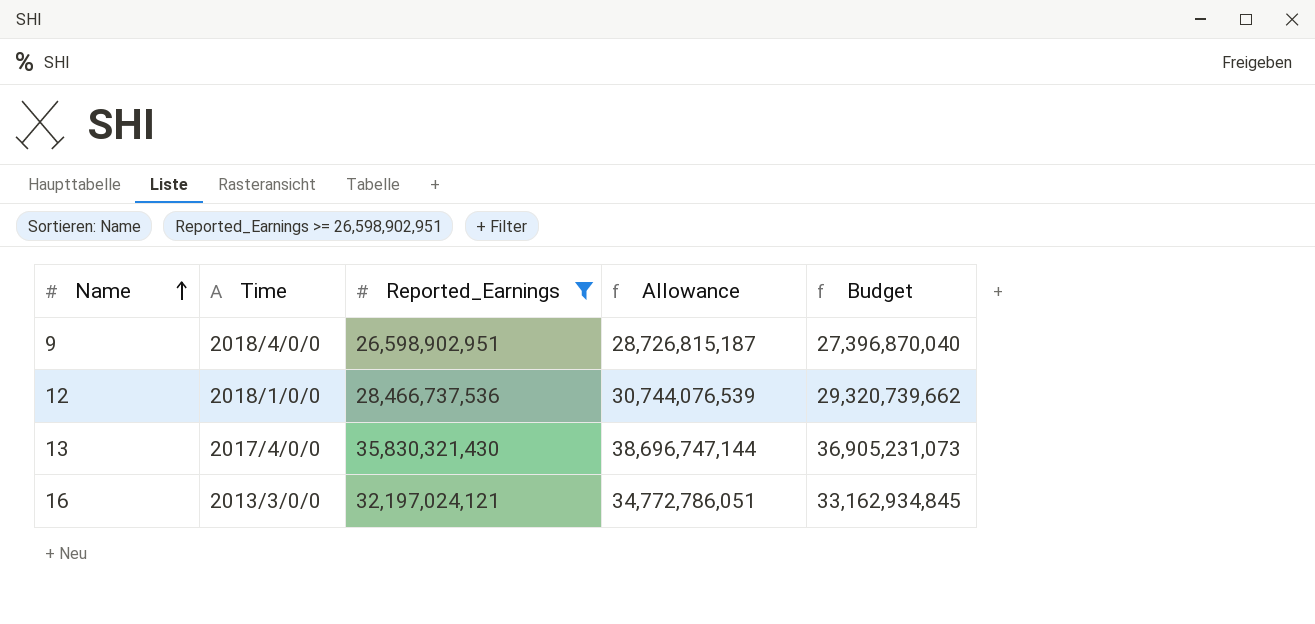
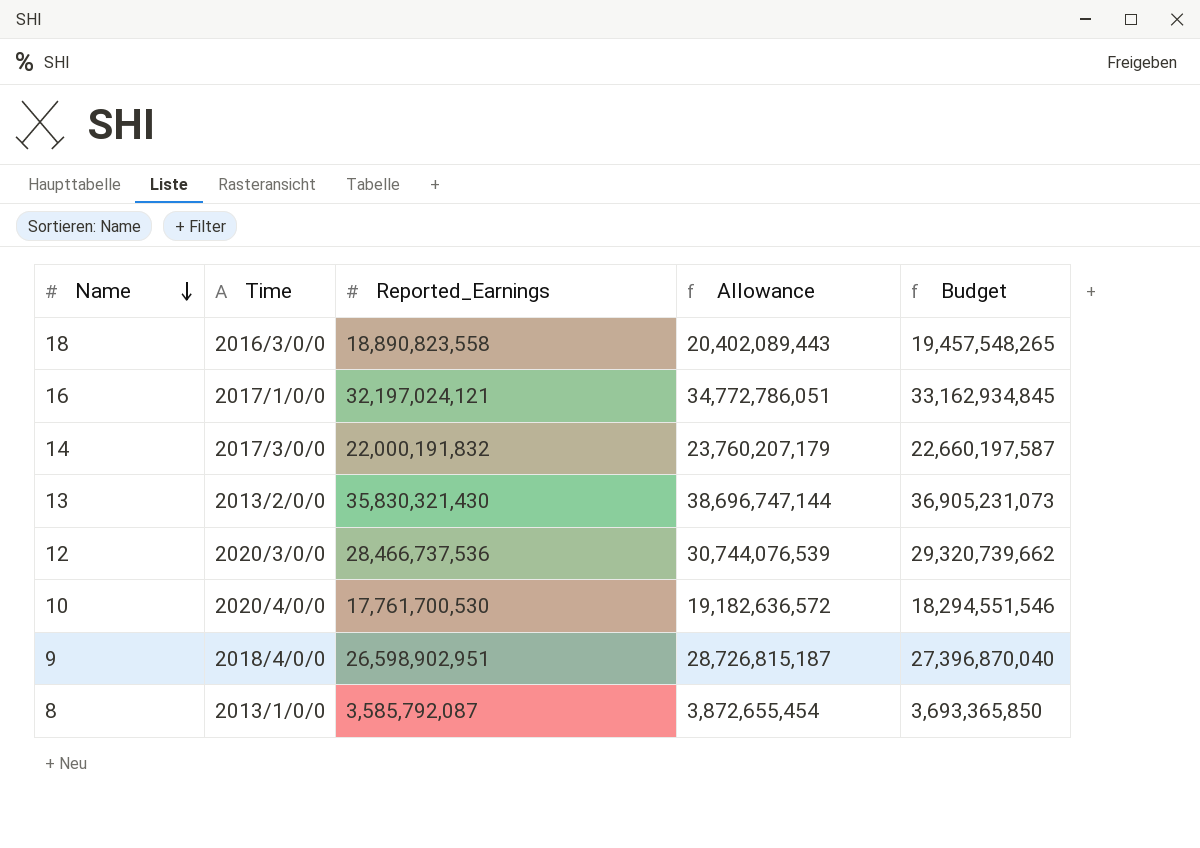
filter: Reported_Earnings >= 26,598,902,951 -> none
row order: Name ascending -> Name descending
16 | Time: 2013/3/0/0 -> 2017/1/0/0
13 | Time: 2017/4/0/0 -> 2013/2/0/0
12 | Time: 2018/1/0/0 -> 2020/3/0/0

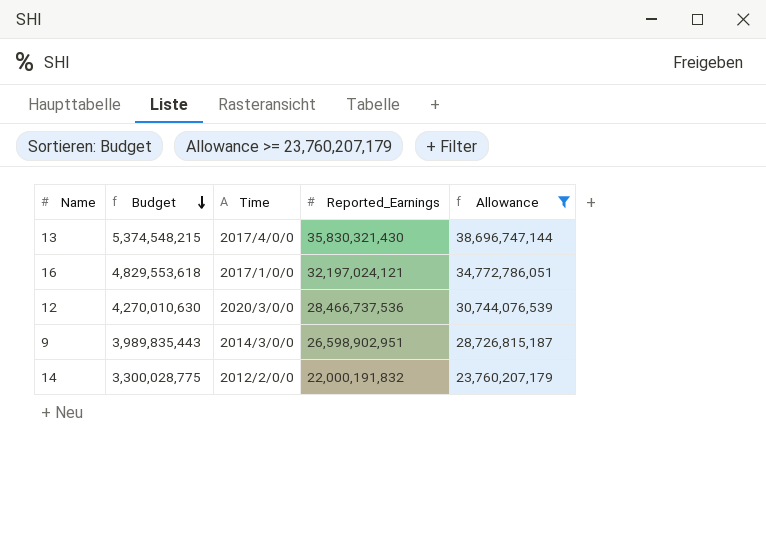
filter: none -> Allowance >= 23,760,207,179
row order: Name descending -> Budget descending
column Budget | formula: [Reported_Earnings] * 1.03 -> [Reported_Earnings] * 0.15
column Budget | position: 5 -> 2
13 | Time: 2013/2/0/0 -> 2017/4/0/0
9 | Time: 2018/4/0/0 -> 2014/3/0/0
14 | Time: 2017/3/0/0 -> 2012/2/0/0

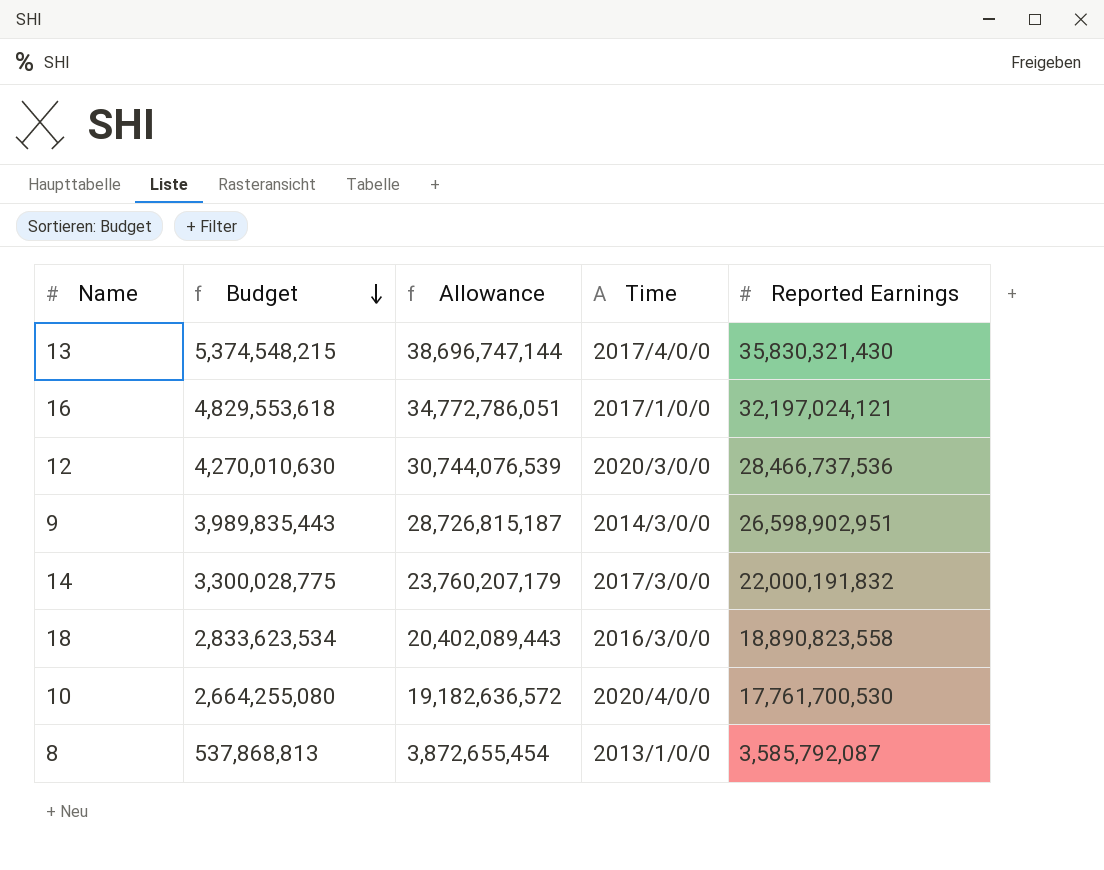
filter: Allowance >= 23,760,207,179 -> none
column Allowance | position: 5 -> 3
column name: Reported_Earnings -> Reported Earnings
14 | Time: 2012/2/0/0 -> 2017/3/0/0

